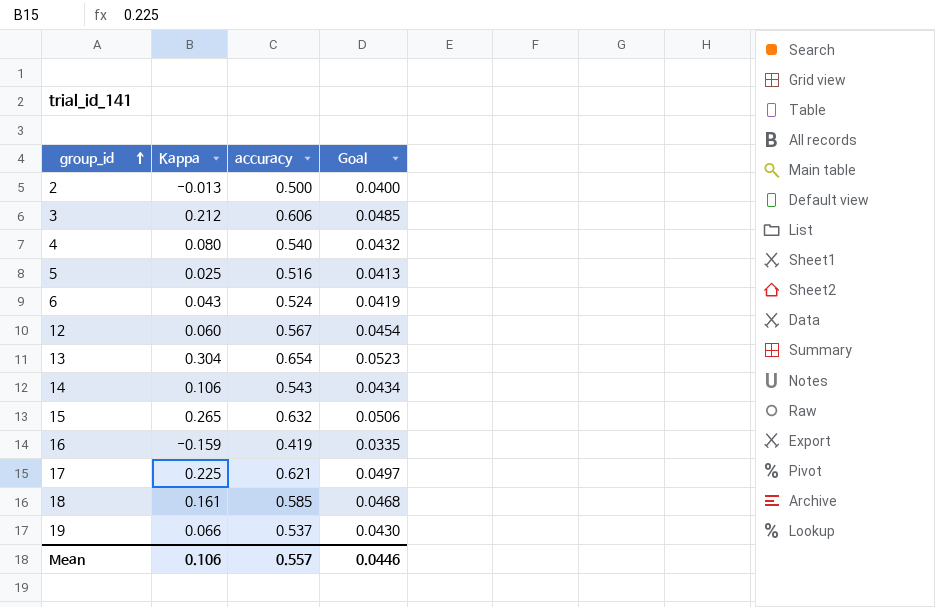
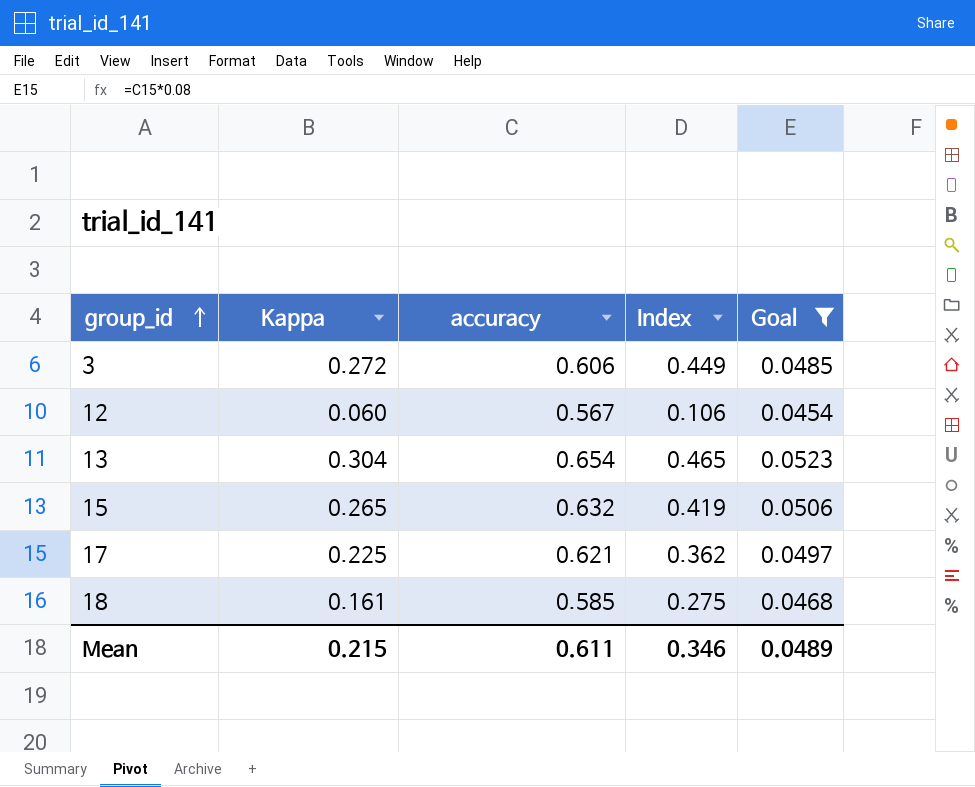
filter: none -> Goal >= 0.0454
column Index | formula: none -> [Kappa] / [accuracy]
3 | Kappa: 0.212 -> 0.272
Mean | Kappa: 0.106 -> 0.215
Mean | accuracy: 0.557 -> 0.611
Mean | Goal: 0.0446 -> 0.0489

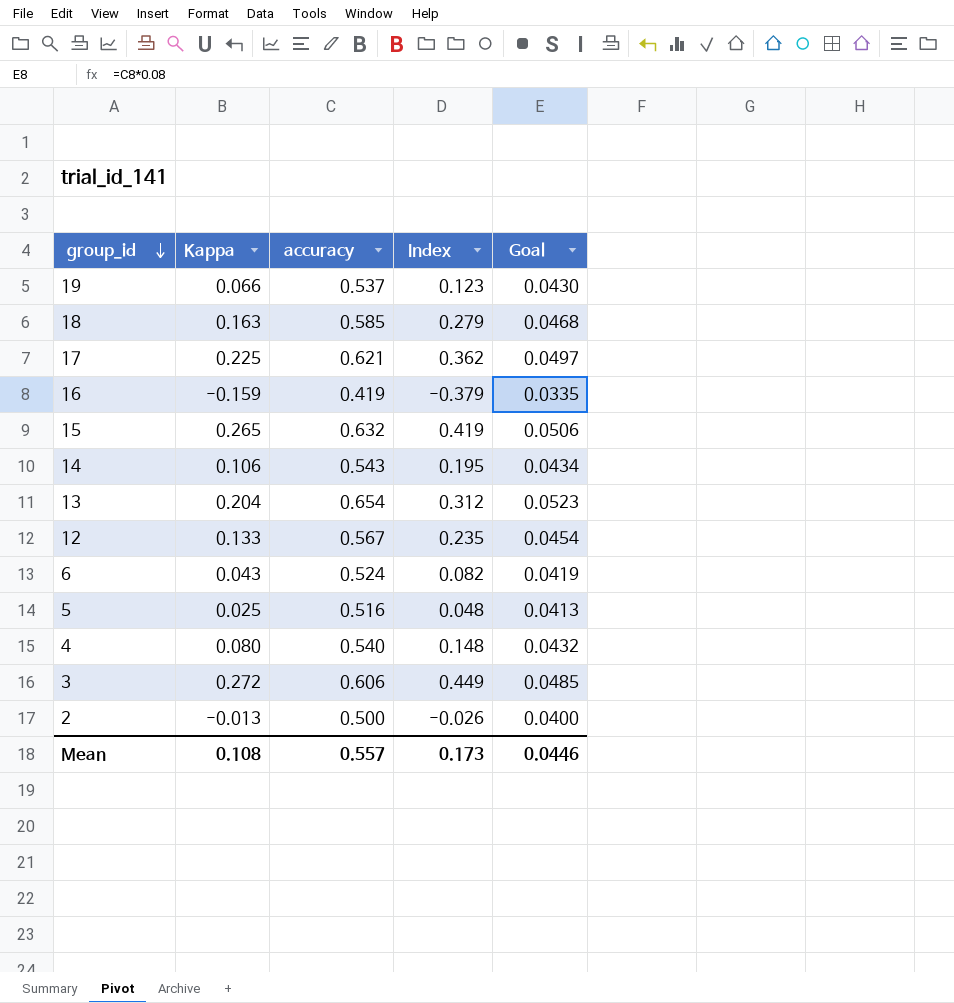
filter: Goal >= 0.0454 -> none
row order: group_id ascending -> group_id descending
18 | Kappa: 0.161 -> 0.163
18 | Index: 0.275 -> 0.279
13 | Kappa: 0.304 -> 0.204
13 | Index: 0.465 -> 0.312
12 | Kappa: 0.060 -> 0.133
12 | Index: 0.106 -> 0.235
Mean | Kappa: 0.215 -> 0.108
Mean | accuracy: 0.611 -> 0.557
Mean | Index: 0.346 -> 0.173
Mean | Goal: 0.0489 -> 0.0446

